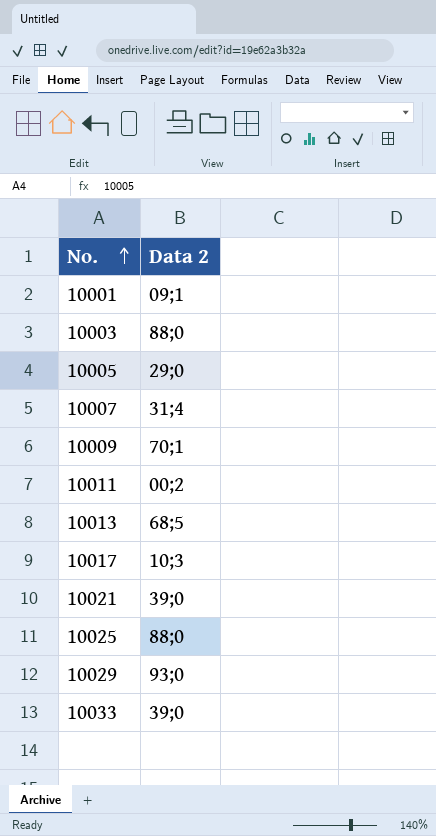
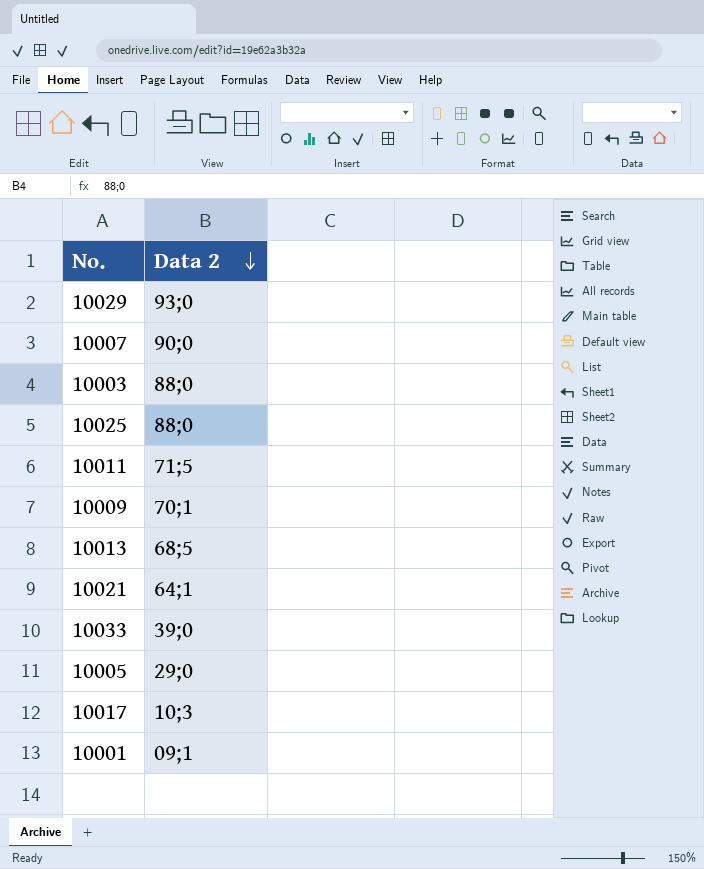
row order: No. ascending -> Data 2 descending
10007 | Data 2: 31;4 -> 90;0
10011 | Data 2: 00;2 -> 71;5
10021 | Data 2: 39;0 -> 64;1

